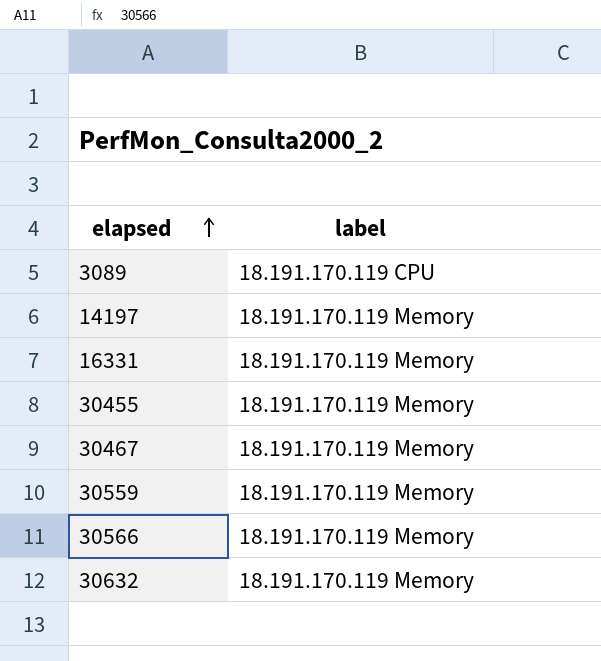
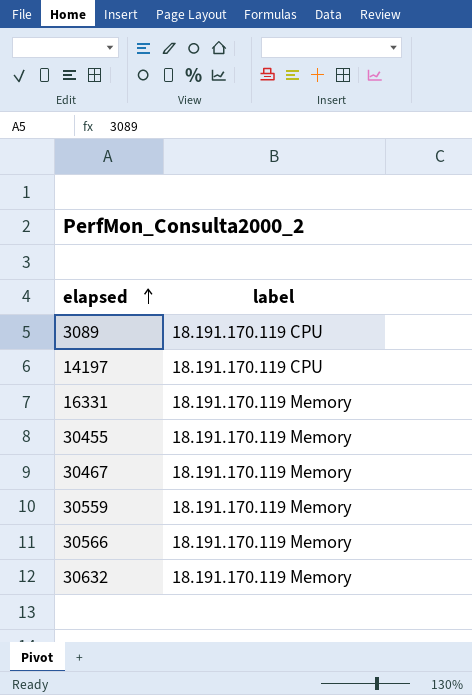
14197 | label: 18.191.170.119 Memory -> 18.191.170.119 CPU

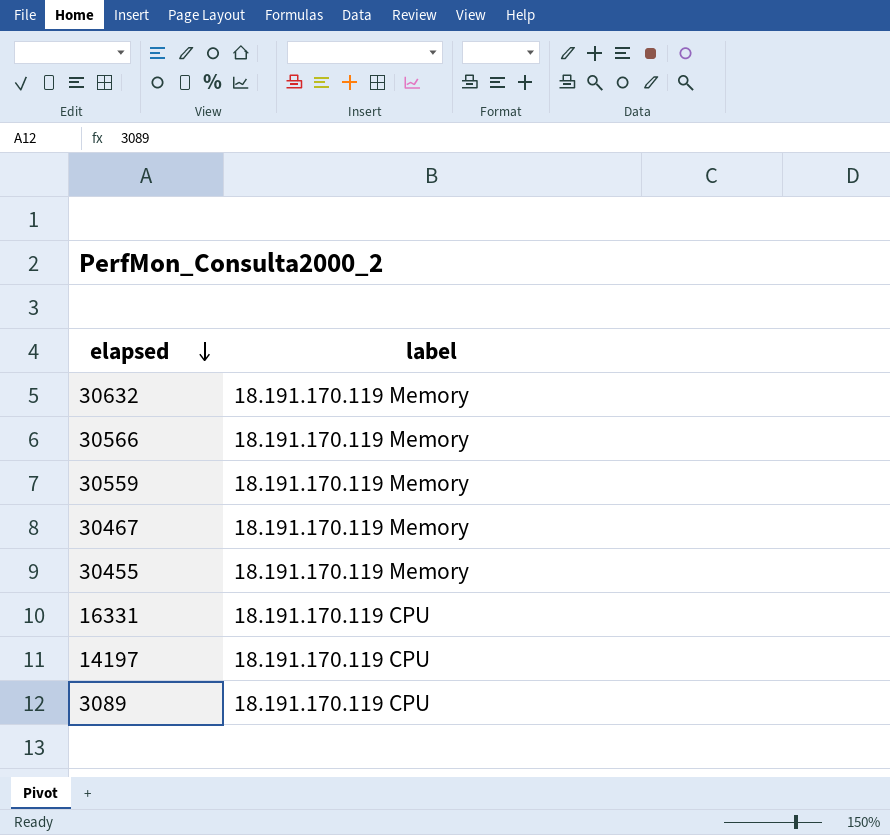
row order: elapsed ascending -> elapsed descending
16331 | label: 18.191.170.119 Memory -> 18.191.170.119 CPU

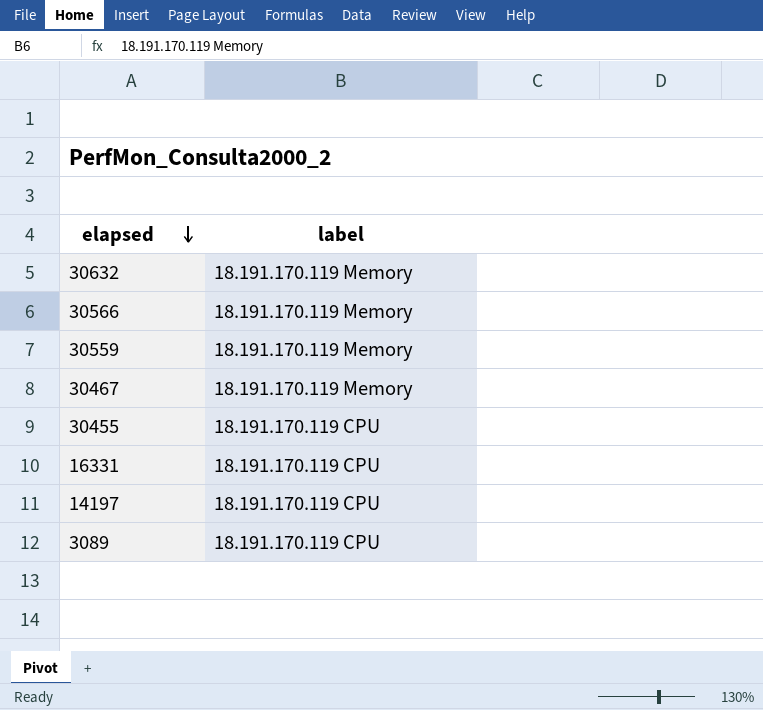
30455 | label: 18.191.170.119 Memory -> 18.191.170.119 CPU

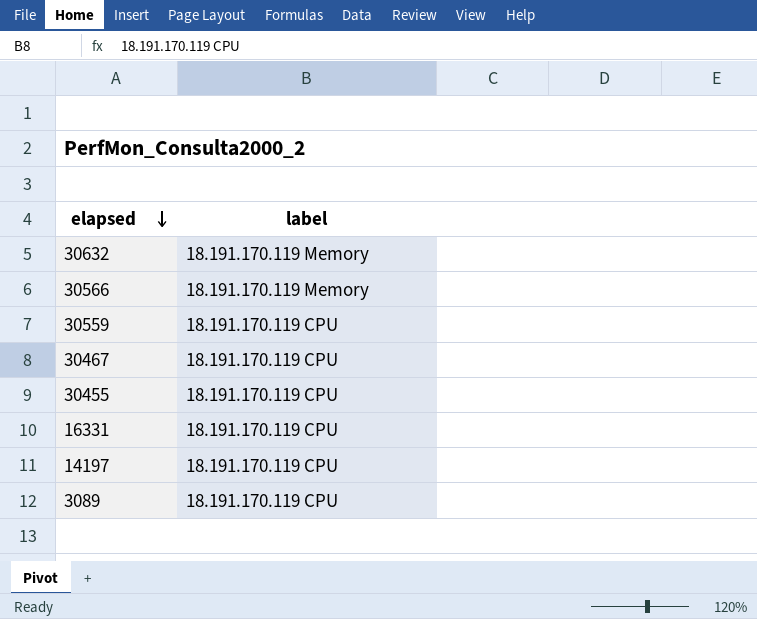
30559 | label: 18.191.170.119 Memory -> 18.191.170.119 CPU
30467 | label: 18.191.170.119 Memory -> 18.191.170.119 CPU

